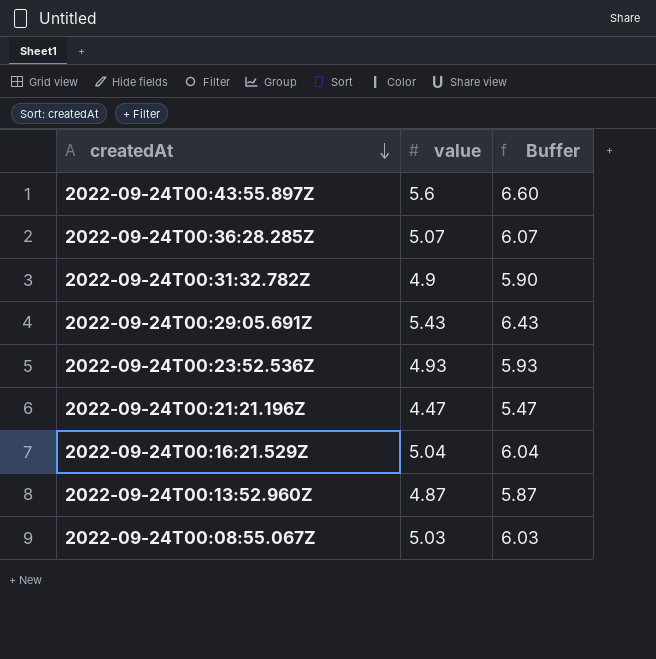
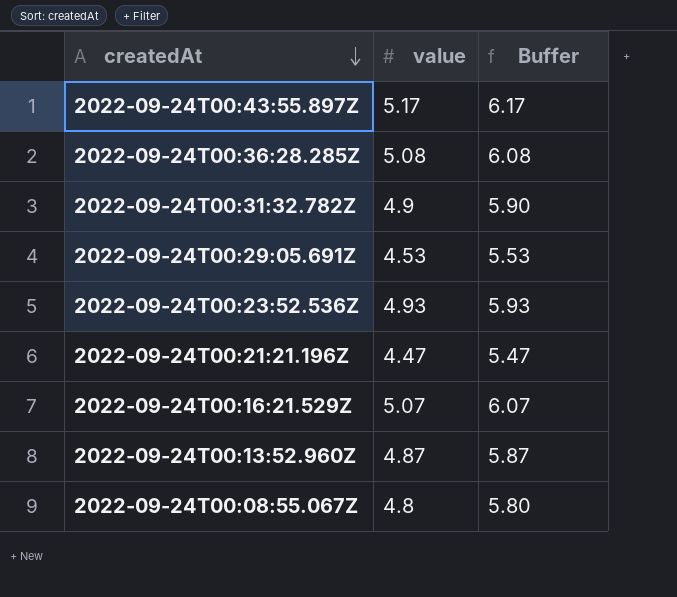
2022-09-24T00:43:55.897Z | value: 5.6 -> 5.17
2022-09-24T00:43:55.897Z | Buffer: 6.60 -> 6.17
2022-09-24T00:36:28.285Z | value: 5.07 -> 5.08
2022-09-24T00:36:28.285Z | Buffer: 6.07 -> 6.08
2022-09-24T00:29:05.691Z | value: 5.43 -> 4.53
2022-09-24T00:29:05.691Z | Buffer: 6.43 -> 5.53
2022-09-24T00:16:21.529Z | value: 5.04 -> 5.07
2022-09-24T00:16:21.529Z | Buffer: 6.04 -> 6.07
2022-09-24T00:08:55.067Z | value: 5.03 -> 4.8
2022-09-24T00:08:55.067Z | Buffer: 6.03 -> 5.80

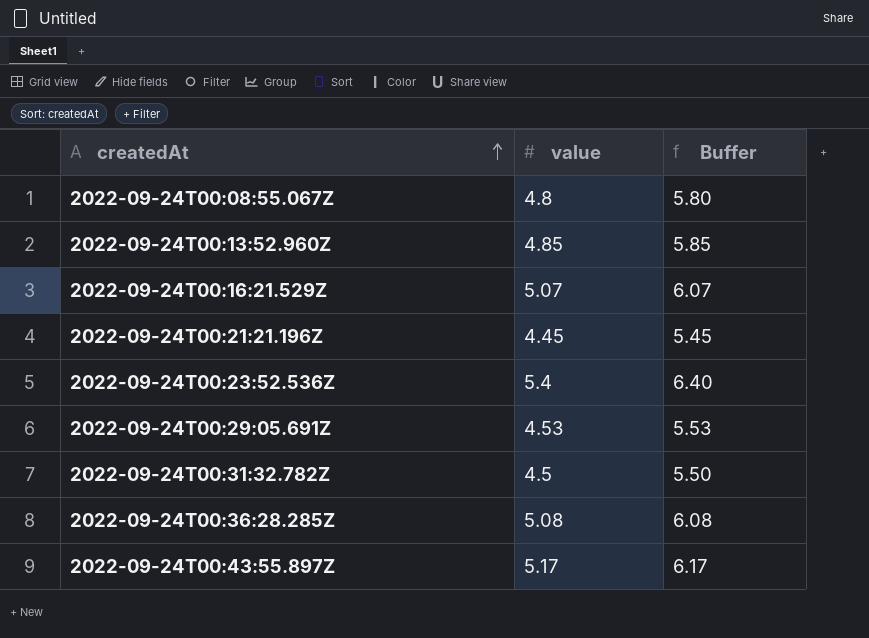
row order: createdAt descending -> createdAt ascending
2022-09-24T00:13:52.960Z | value: 4.87 -> 4.85
2022-09-24T00:13:52.960Z | Buffer: 5.87 -> 5.85
2022-09-24T00:21:21.196Z | value: 4.47 -> 4.45
2022-09-24T00:21:21.196Z | Buffer: 5.47 -> 5.45
2022-09-24T00:23:52.536Z | value: 4.93 -> 5.4
2022-09-24T00:23:52.536Z | Buffer: 5.93 -> 6.40
2022-09-24T00:31:32.782Z | value: 4.9 -> 4.5
2022-09-24T00:31:32.782Z | Buffer: 5.90 -> 5.50

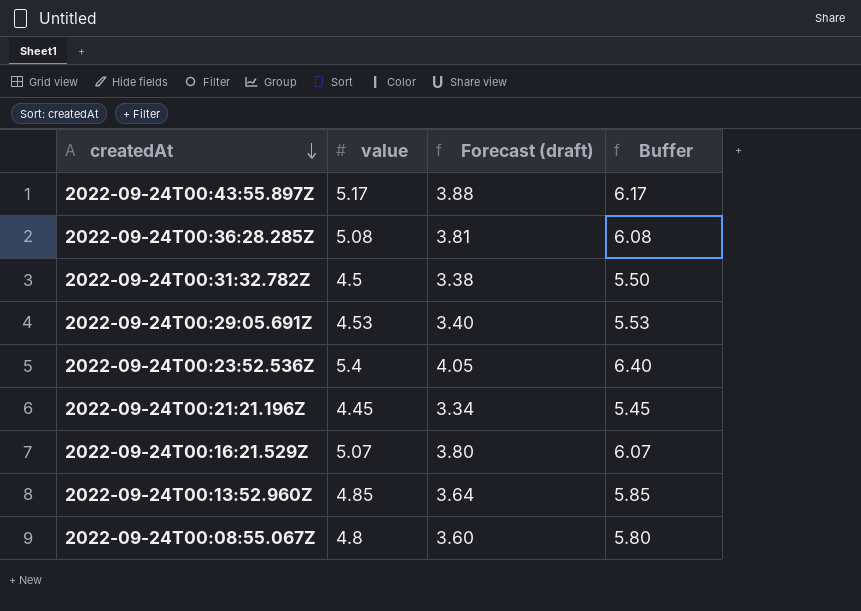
row order: createdAt ascending -> createdAt descending
column Forecast (draft) | formula: none -> [value] * 0.75

